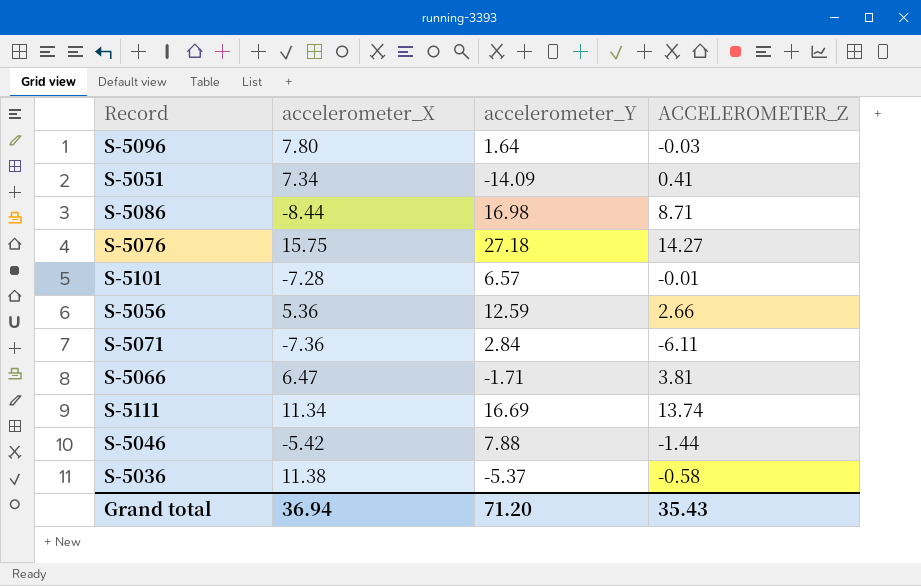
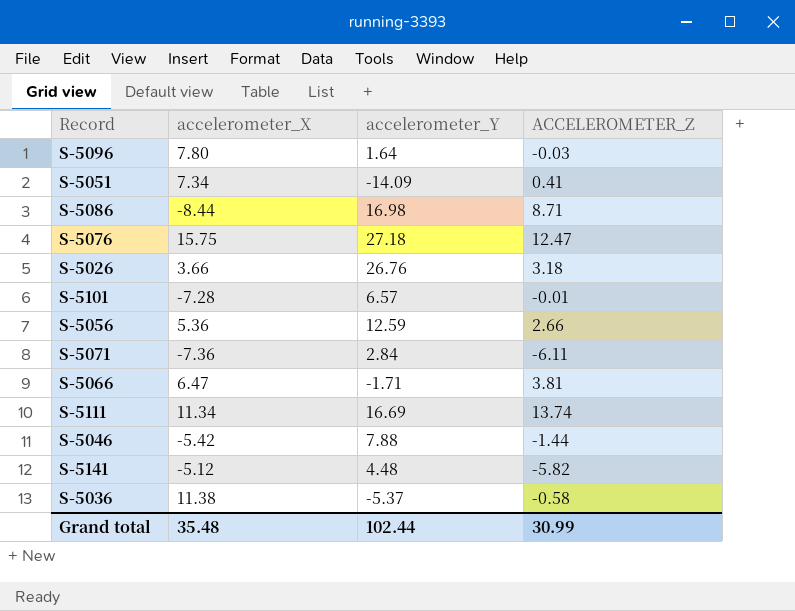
S-5076 | ACCELEROMETER_Z: 14.27 -> 12.47
row S-5026: none -> 3.66 | 26.76 | 3.18
row S-5141: none -> -5.12 | 4.48 | -5.82
Grand total | accelerometer_X: 36.94 -> 35.48
Grand total | accelerometer_Y: 71.20 -> 102.44
Grand total | ACCELEROMETER_Z: 35.43 -> 30.99

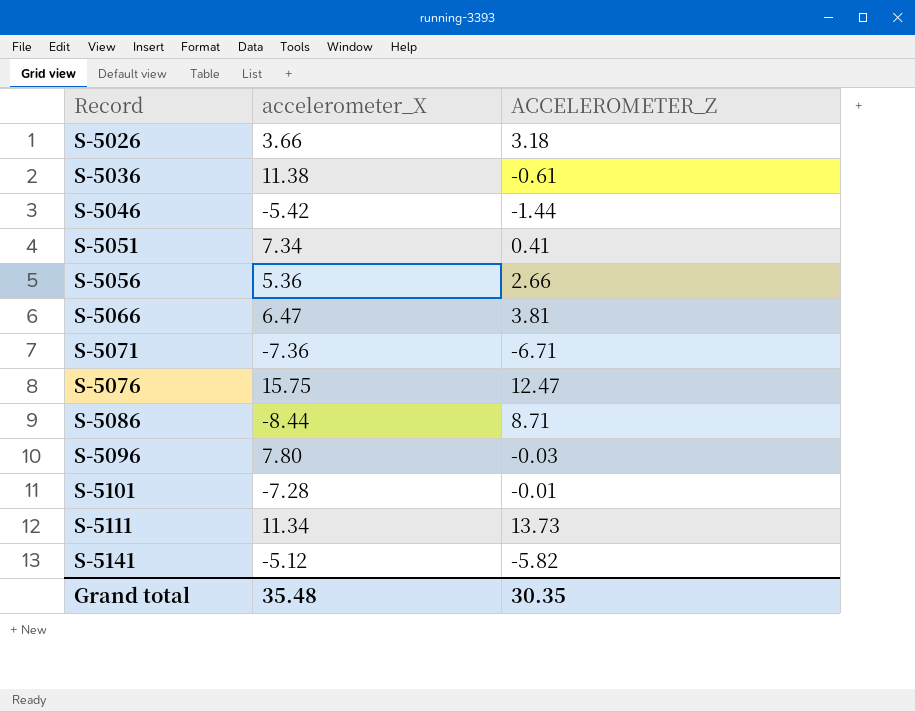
row order: none -> Record ascending
column accelerometer_Y | position: 3 -> none
S-5036 | ACCELEROMETER_Z: -0.58 -> -0.61
S-5071 | ACCELEROMETER_Z: -6.11 -> -6.71
S-5111 | ACCELEROMETER_Z: 13.74 -> 13.73
Grand total | ACCELEROMETER_Z: 30.99 -> 30.35

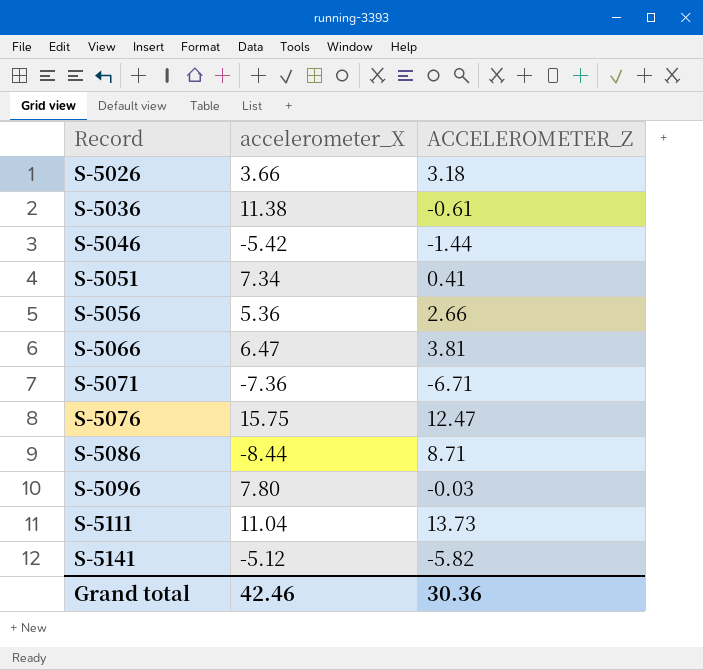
row S-5101: -7.28 | -0.01 -> none
S-5111 | accelerometer_X: 11.34 -> 11.04
Grand total | accelerometer_X: 35.48 -> 42.46
Grand total | ACCELEROMETER_Z: 30.35 -> 30.36

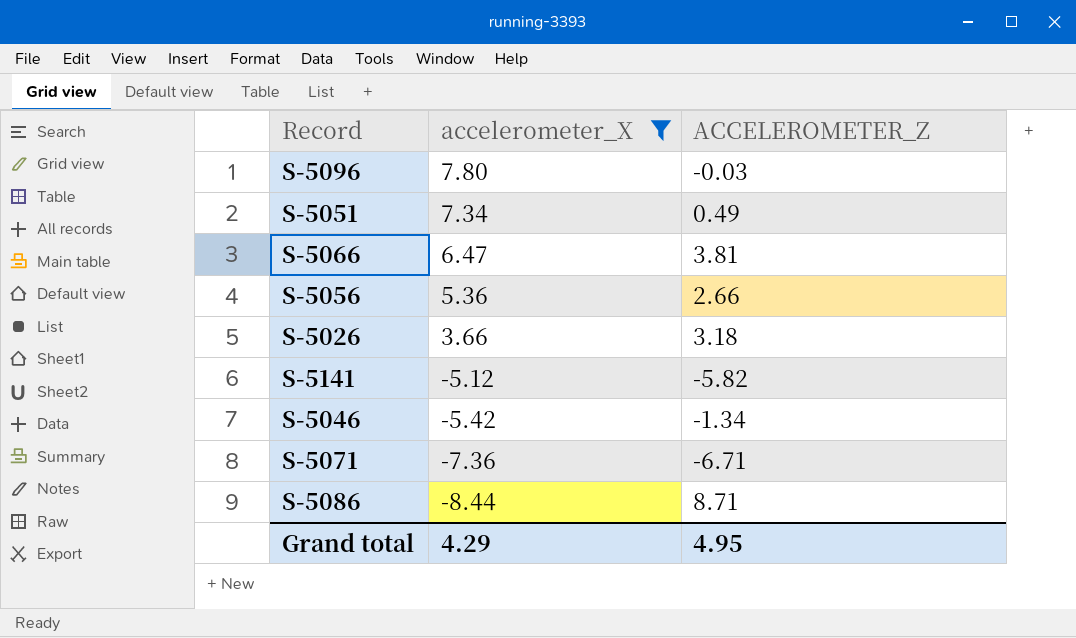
filter: none -> accelerometer_X <= 7.80
row order: Record ascending -> accelerometer_X descending
S-5051 | ACCELEROMETER_Z: 0.41 -> 0.49
S-5046 | ACCELEROMETER_Z: -1.44 -> -1.34
Grand total | accelerometer_X: 42.46 -> 4.29
Grand total | ACCELEROMETER_Z: 30.36 -> 4.95

